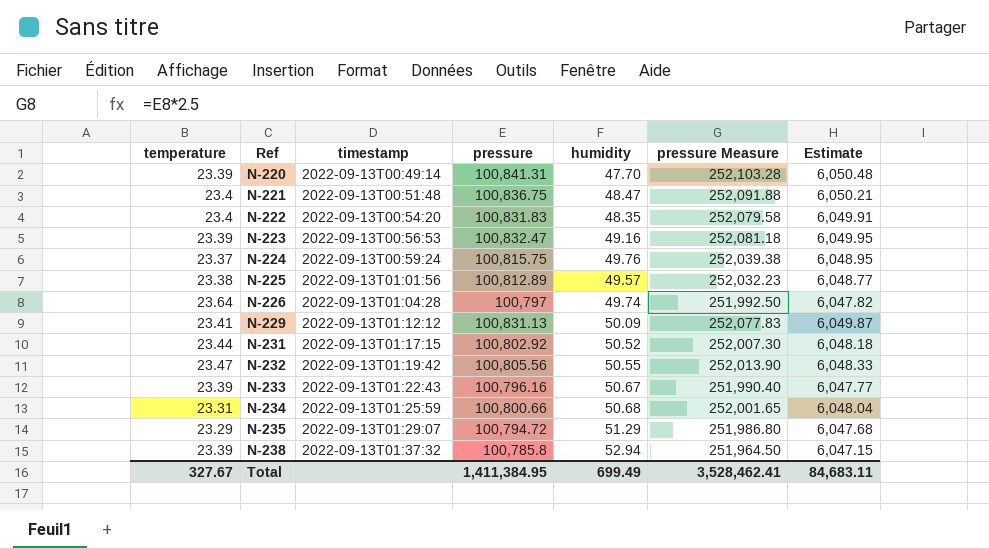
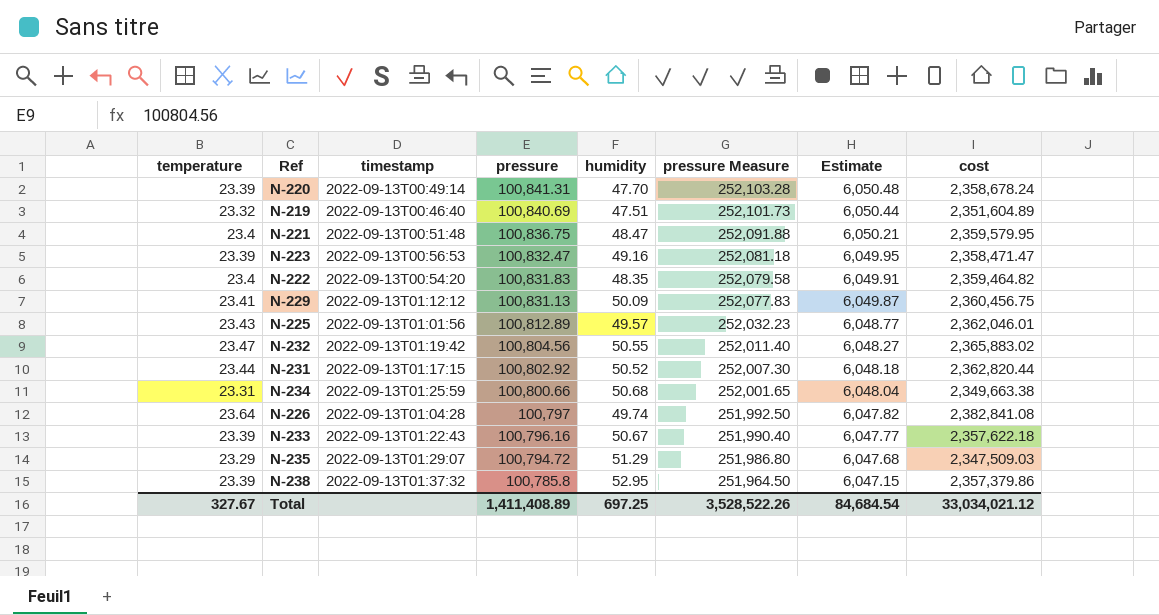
row order: Ref ascending -> pressure descending
column cost | formula: none -> [temperature] * [pressure]
row N-224: 23.37 | 2022-09-13T00:59:24 | 100,815.75 | 49.76 | 252,039.38 | 6,048.95 -> none
row N-219: none -> 23.32 | 2022-09-13T00:46:40 | 100,840.69 | 47.51 | 252,101.73 | 6,050.44 | 2,351,604.89
N-225 | temperature: 23.38 -> 23.43
N-232 | pressure: 100,805.56 -> 100,804.56
N-232 | pressure Measure: 252,013.90 -> 252,011.40
N-232 | Estimate: 6,048.33 -> 6,048.27
N-238 | humidity: 52.94 -> 52.95
Total | pressure: 1,411,384.95 -> 1,411,408.89
Total | humidity: 699.49 -> 697.25
Total | pressure Measure: 3,528,462.41 -> 3,528,522.26
Total | Estimate: 84,683.11 -> 84,684.54

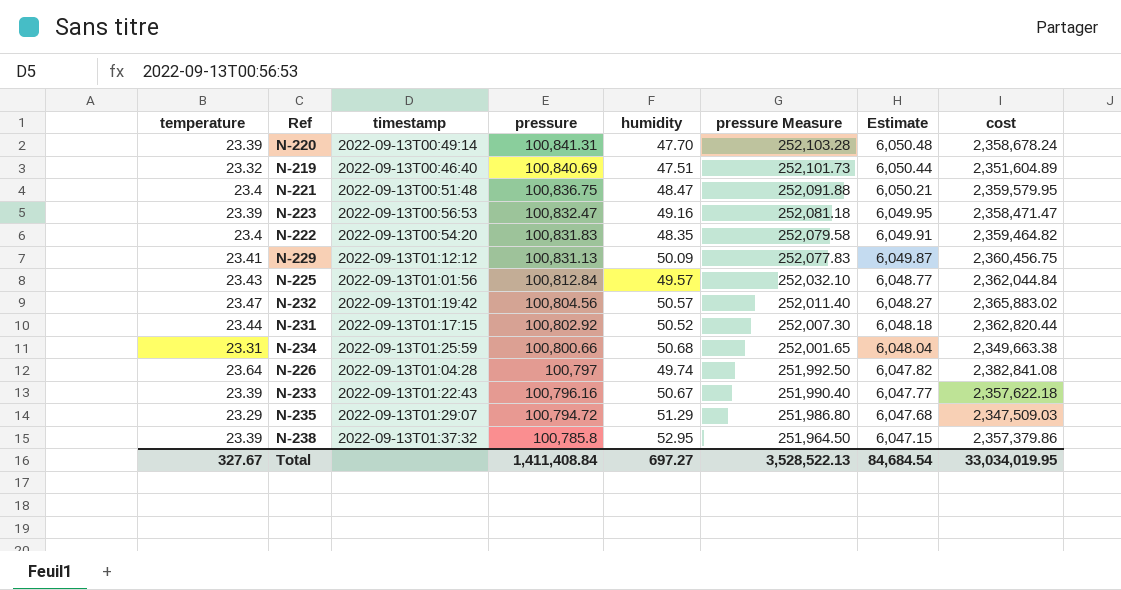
N-225 | pressure: 100,812.89 -> 100,812.84
N-225 | pressure Measure: 252,032.23 -> 252,032.10
N-225 | cost: 2,362,046.01 -> 2,362,044.84
N-232 | humidity: 50.55 -> 50.57
Total | pressure: 1,411,408.89 -> 1,411,408.84
Total | humidity: 697.25 -> 697.27
Total | pressure Measure: 3,528,522.26 -> 3,528,522.13
Total | cost: 33,034,021.12 -> 33,034,019.95

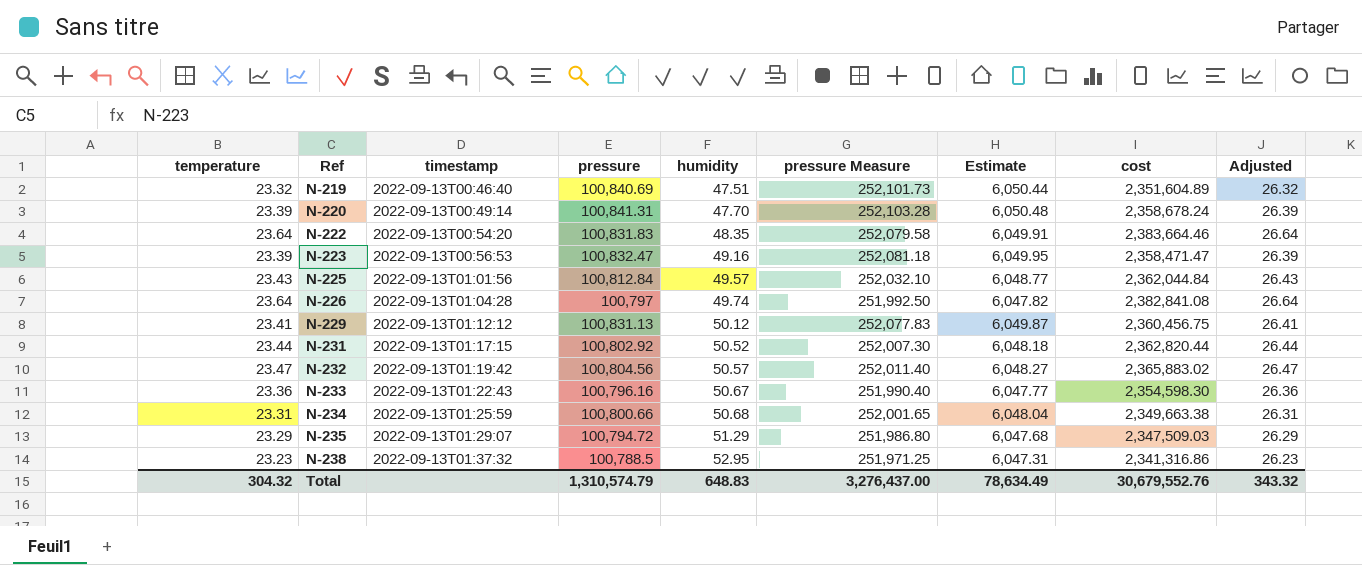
row order: pressure descending -> Ref ascending
column Adjusted | formula: none -> [temperature] + 3
row N-221: 23.4 | 2022-09-13T00:51:48 | 100,836.75 | 48.47 | 252,091.88 | 6,050.21 | 2,359,579.95 -> none
N-222 | temperature: 23.4 -> 23.64
N-222 | cost: 2,359,464.82 -> 2,383,664.46
N-229 | humidity: 50.09 -> 50.12
N-233 | temperature: 23.39 -> 23.36
N-233 | cost: 2,357,622.18 -> 2,354,598.30
N-238 | temperature: 23.39 -> 23.23
N-238 | pressure: 100,785.8 -> 100,788.5
N-238 | pressure Measure: 251,964.50 -> 251,971.25
N-238 | Estimate: 6,047.15 -> 6,047.31
N-238 | cost: 2,357,379.86 -> 2,341,316.86
Total | temperature: 327.67 -> 304.32
Total | pressure: 1,411,408.84 -> 1,310,574.79
Total | humidity: 697.27 -> 648.83
Total | pressure Measure: 3,528,522.13 -> 3,276,437.00
Total | Estimate: 84,684.54 -> 78,634.49
Total | cost: 33,034,019.95 -> 30,679,552.76

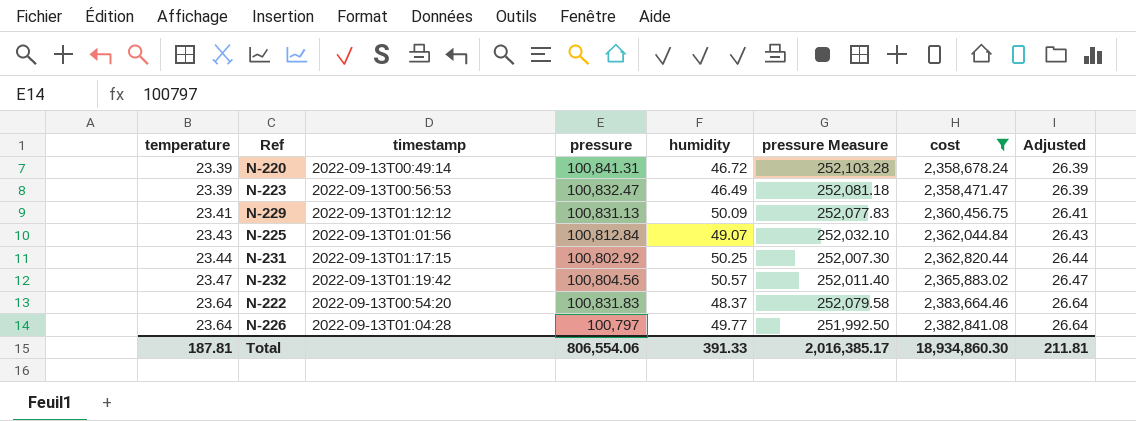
filter: none -> cost >= 2,358,471.47
row order: Ref ascending -> temperature ascending
column Estimate | formula: [pressure] * 0.06 -> none
N-220 | humidity: 47.70 -> 46.72
N-223 | humidity: 49.16 -> 46.49
N-229 | humidity: 50.12 -> 50.09
N-225 | humidity: 49.57 -> 49.07
N-231 | humidity: 50.52 -> 50.25
N-222 | humidity: 48.35 -> 48.37
N-226 | humidity: 49.74 -> 49.77
Total | temperature: 304.32 -> 187.81
Total | pressure: 1,310,574.79 -> 806,554.06
Total | humidity: 648.83 -> 391.33
Total | pressure Measure: 3,276,437.00 -> 2,016,385.17
Total | cost: 30,679,552.76 -> 18,934,860.30
Total | Adjusted: 343.32 -> 211.81

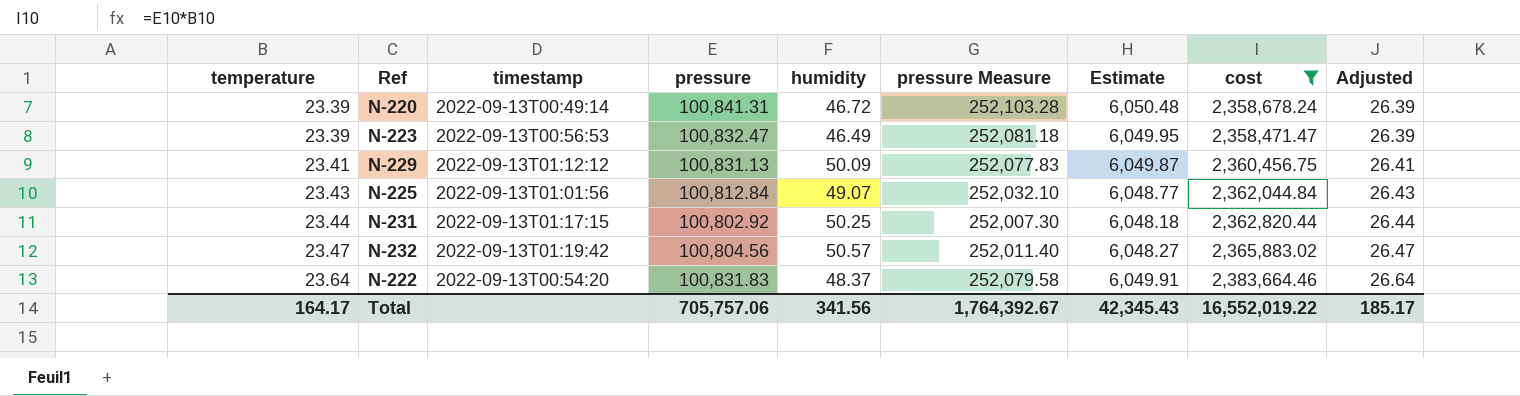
column Estimate | formula: none -> [pressure] * 0.06
row N-226: 23.64 | 2022-09-13T01:04:28 | 100,797 | 49.77 | 251,992.50 | 2,382,841.08 | 26.64 -> none
Total | temperature: 187.81 -> 164.17
Total | pressure: 806,554.06 -> 705,757.06
Total | humidity: 391.33 -> 341.56
Total | pressure Measure: 2,016,385.17 -> 1,764,392.67
Total | cost: 18,934,860.30 -> 16,552,019.22
Total | Adjusted: 211.81 -> 185.17

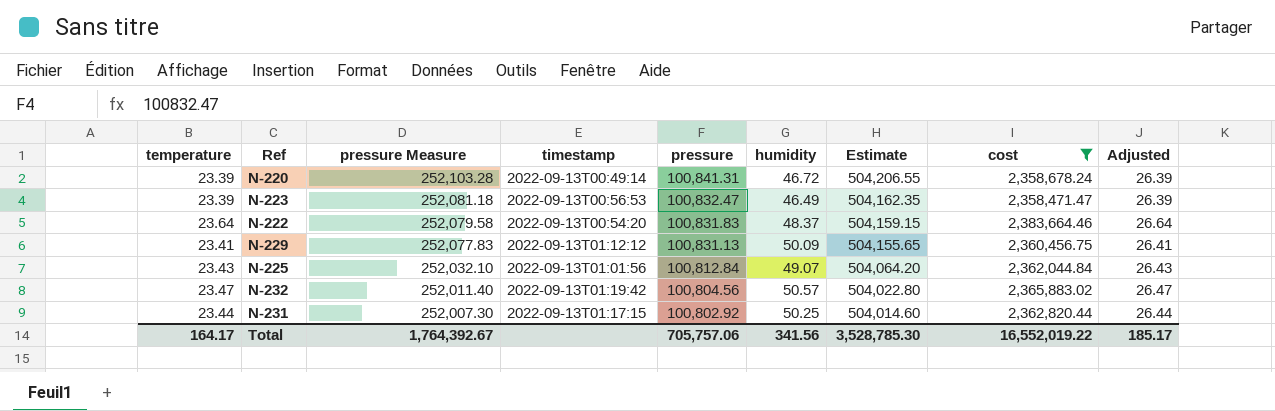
row order: temperature ascending -> pressure Measure descending
column pressure Measure | position: 6 -> 3
column Estimate | formula: [pressure] * 0.06 -> [pressure] * 5
Total | Estimate: 42,345.43 -> 3,528,785.30

